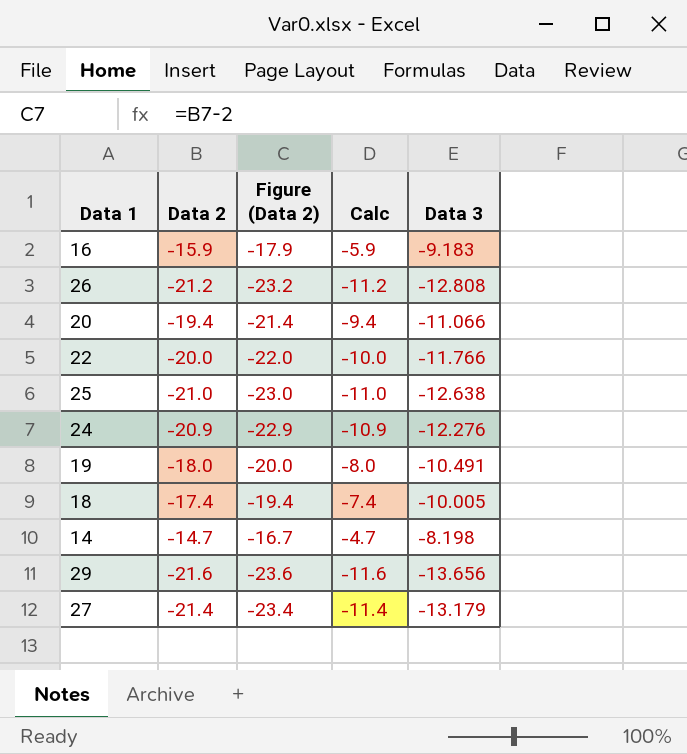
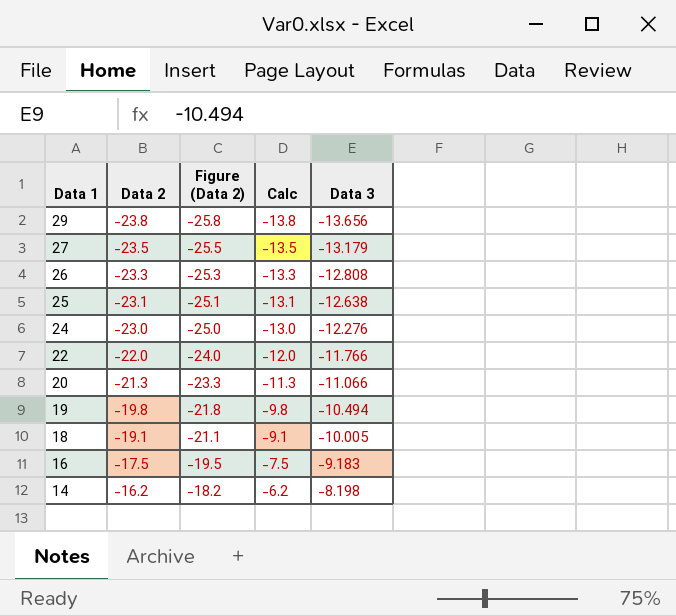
row order: none -> Data 1 descending
29 | Data 2: -21.6 -> -23.8
29 | Figure (Data 2): -23.6 -> -25.8
29 | Calc: -11.6 -> -13.8
27 | Data 2: -21.4 -> -23.5
27 | Figure (Data 2): -23.4 -> -25.5
27 | Calc: -11.4 -> -13.5
26 | Data 2: -21.2 -> -23.3
26 | Figure (Data 2): -23.2 -> -25.3
26 | Calc: -11.2 -> -13.3
25 | Data 2: -21.0 -> -23.1
25 | Figure (Data 2): -23.0 -> -25.1
25 | Calc: -11.0 -> -13.1
24 | Data 2: -20.9 -> -23.0
24 | Figure (Data 2): -22.9 -> -25.0
24 | Calc: -10.9 -> -13.0
22 | Data 2: -20.0 -> -22.0
22 | Figure (Data 2): -22.0 -> -24.0
22 | Calc: -10.0 -> -12.0
20 | Data 2: -19.4 -> -21.3
20 | Figure (Data 2): -21.4 -> -23.3
20 | Calc: -9.4 -> -11.3
19 | Data 2: -18.0 -> -19.8
19 | Figure (Data 2): -20.0 -> -21.8
19 | Calc: -8.0 -> -9.8
19 | Data 3: -10.491 -> -10.494
18 | Data 2: -17.4 -> -19.1
18 | Figure (Data 2): -19.4 -> -21.1
18 | Calc: -7.4 -> -9.1
16 | Data 2: -15.9 -> -17.5
16 | Figure (Data 2): -17.9 -> -19.5
16 | Calc: -5.9 -> -7.5
14 | Data 2: -14.7 -> -16.2
14 | Figure (Data 2): -16.7 -> -18.2
14 | Calc: -4.7 -> -6.2

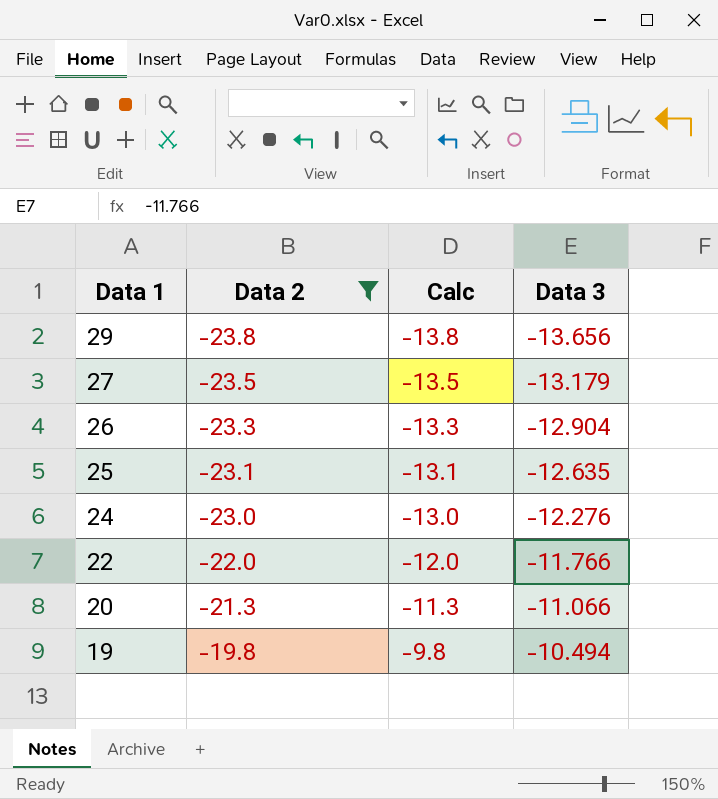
filter: none -> Data 2 <= -19.8
column Figure (Data 2) | formula: [Data 2] - 2 -> none
26 | Data 3: -12.808 -> -12.904
25 | Data 3: -12.638 -> -12.635

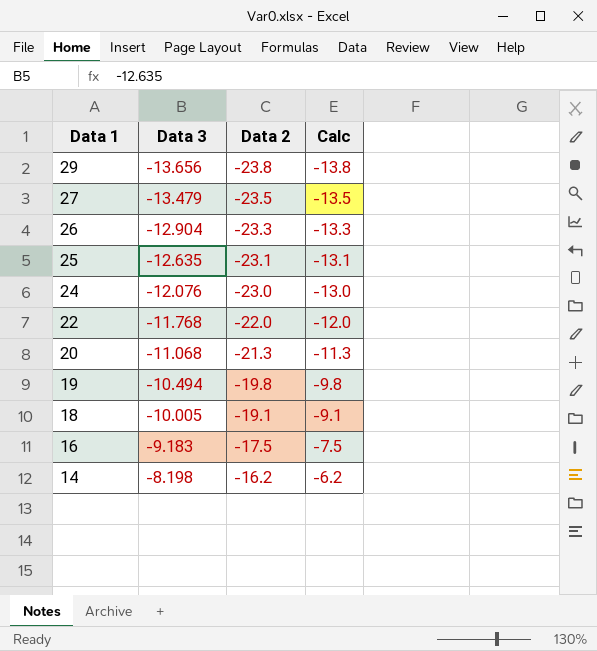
filter: Data 2 <= -19.8 -> none
column Data 3 | position: 4 -> 2
27 | Data 3: -13.179 -> -13.479
24 | Data 3: -12.276 -> -12.076
22 | Data 3: -11.766 -> -11.768
20 | Data 3: -11.066 -> -11.068

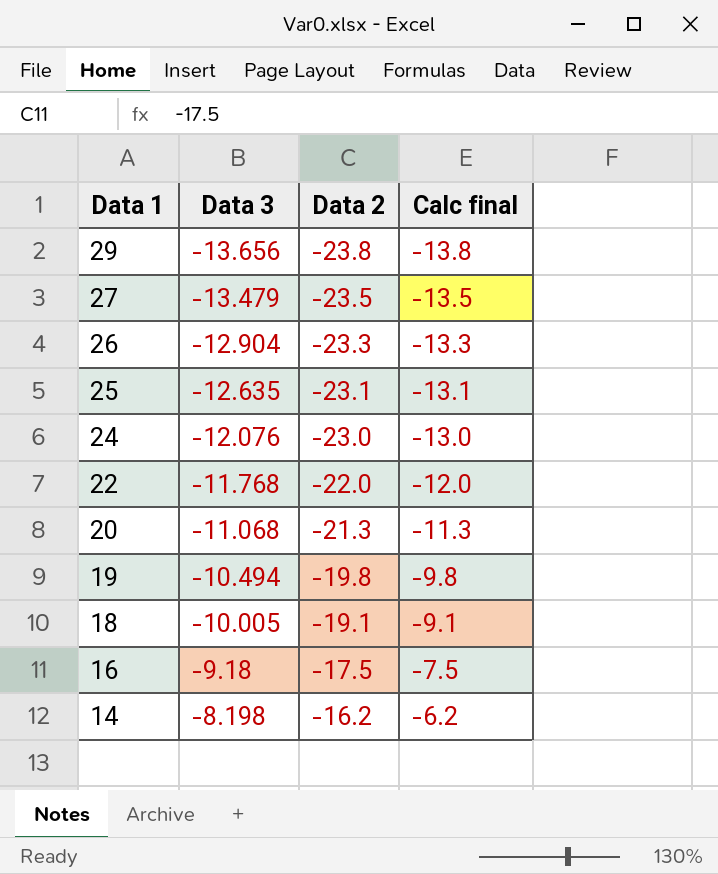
column name: Calc -> Calc final
16 | Data 3: -9.183 -> -9.18

